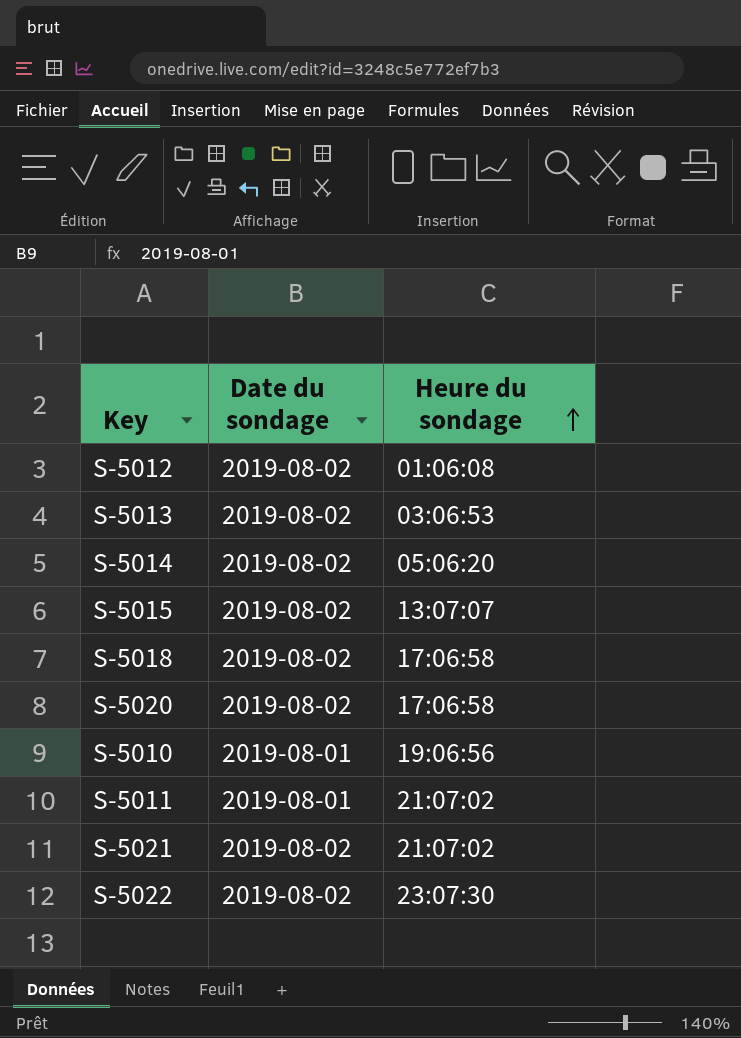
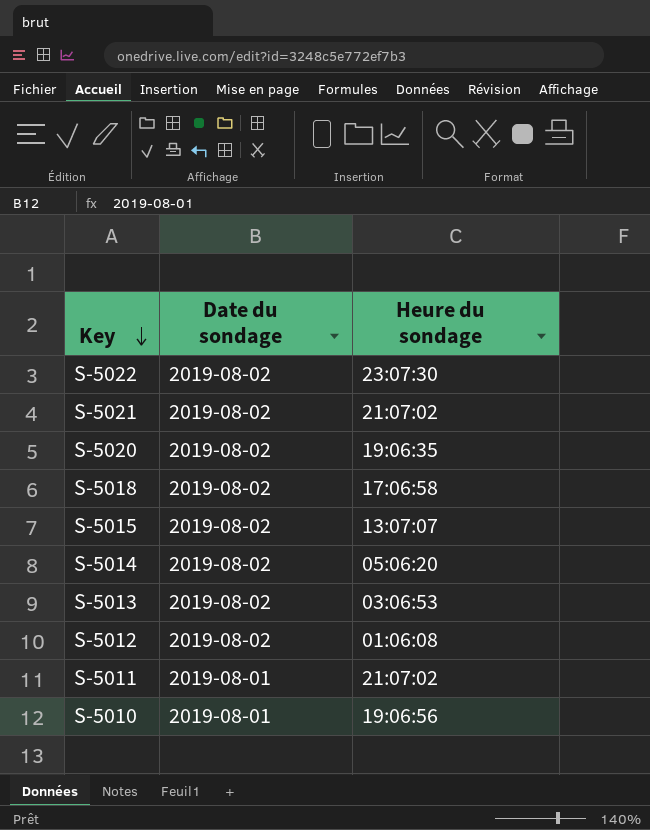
row order: Heure du sondage ascending -> Key descending
S-5020 | Heure du sondage: 17:06:58 -> 19:06:35

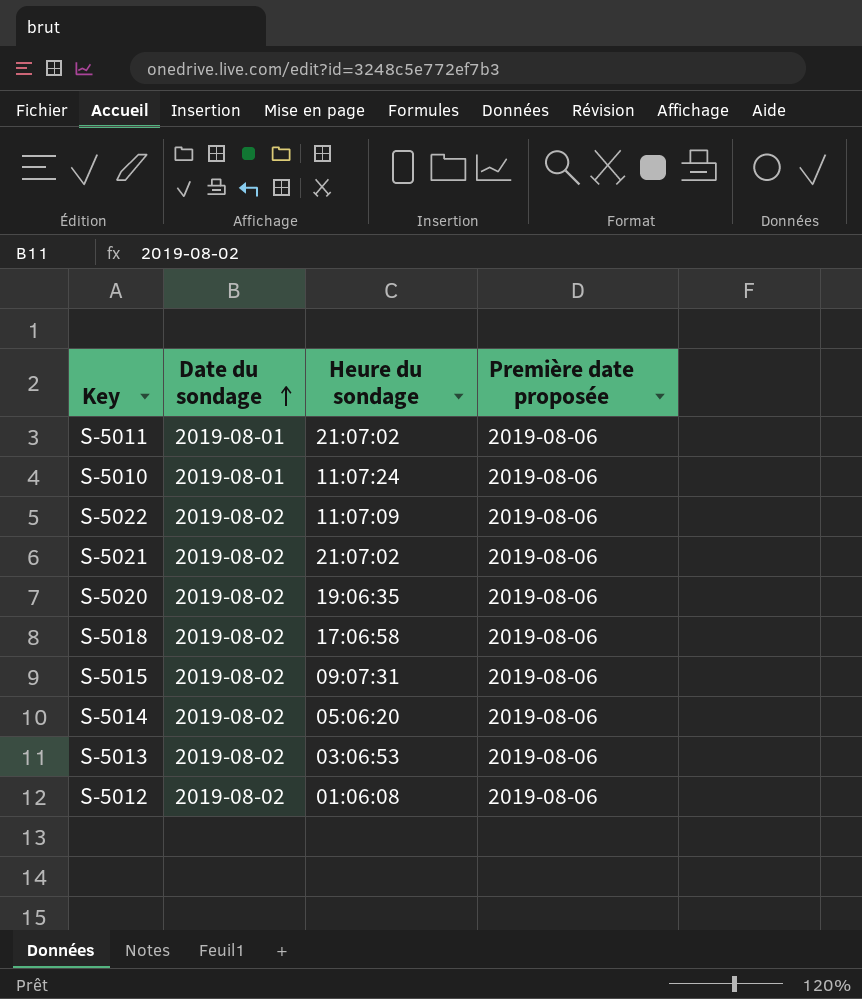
row order: Key descending -> Date du sondage ascending
column Première date proposée | position: none -> 4
S-5010 | Heure du sondage: 19:06:56 -> 11:07:24
S-5022 | Heure du sondage: 23:07:30 -> 11:07:09
S-5015 | Heure du sondage: 13:07:07 -> 09:07:31

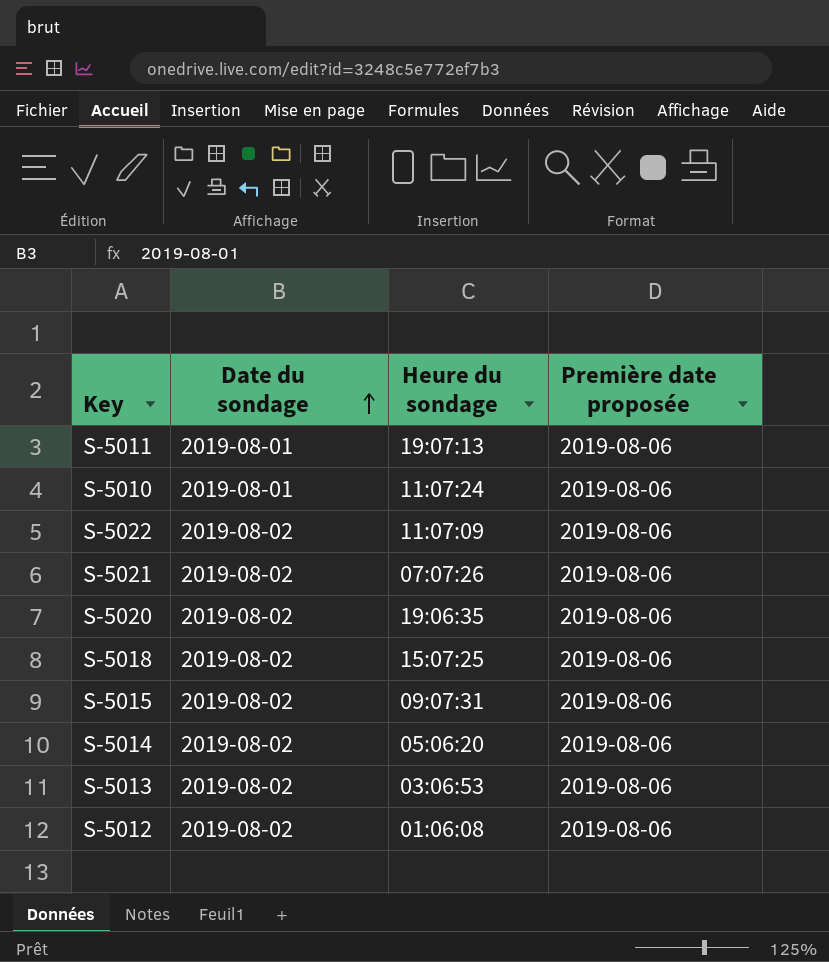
S-5011 | Heure du sondage: 21:07:02 -> 19:07:13
S-5021 | Heure du sondage: 21:07:02 -> 07:07:26
S-5018 | Heure du sondage: 17:06:58 -> 15:07:25

